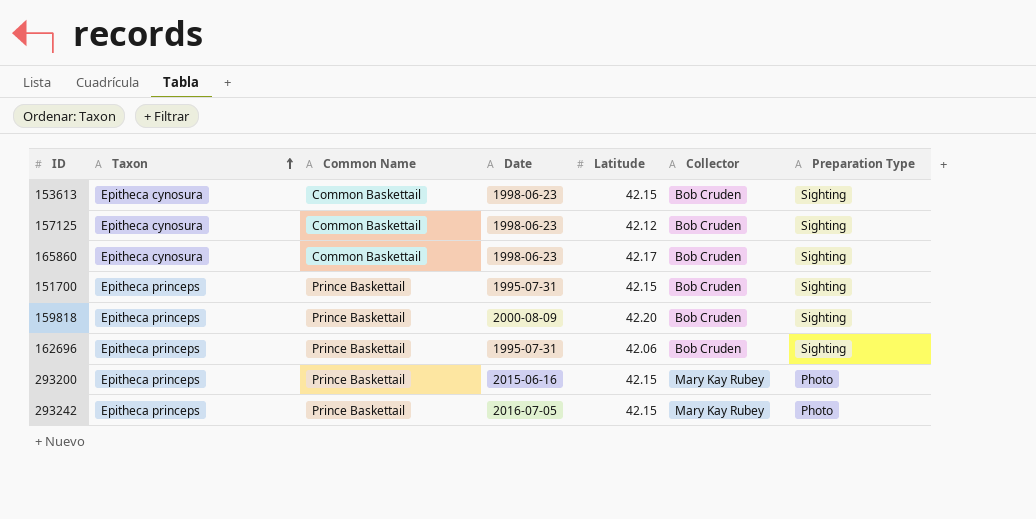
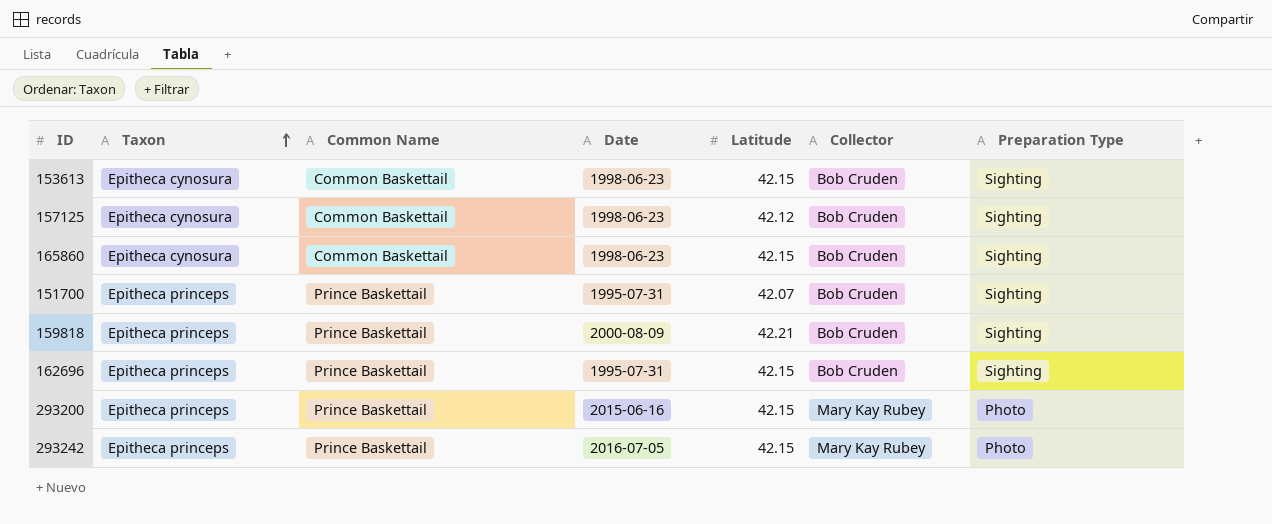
165860 | Latitude: 42.17 -> 42.15
151700 | Latitude: 42.15 -> 42.07
159818 | Latitude: 42.20 -> 42.21
162696 | Latitude: 42.06 -> 42.15

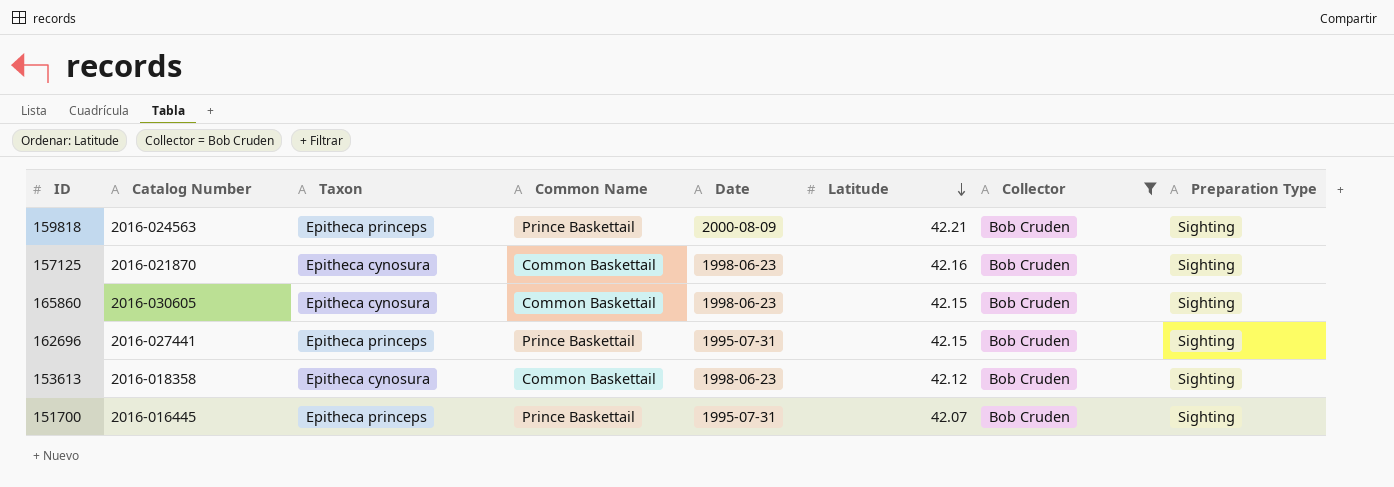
filter: none -> Collector = Bob Cruden
row order: Taxon ascending -> Latitude descending
column Catalog Number | position: none -> 2
157125 | Latitude: 42.12 -> 42.16
153613 | Latitude: 42.15 -> 42.12

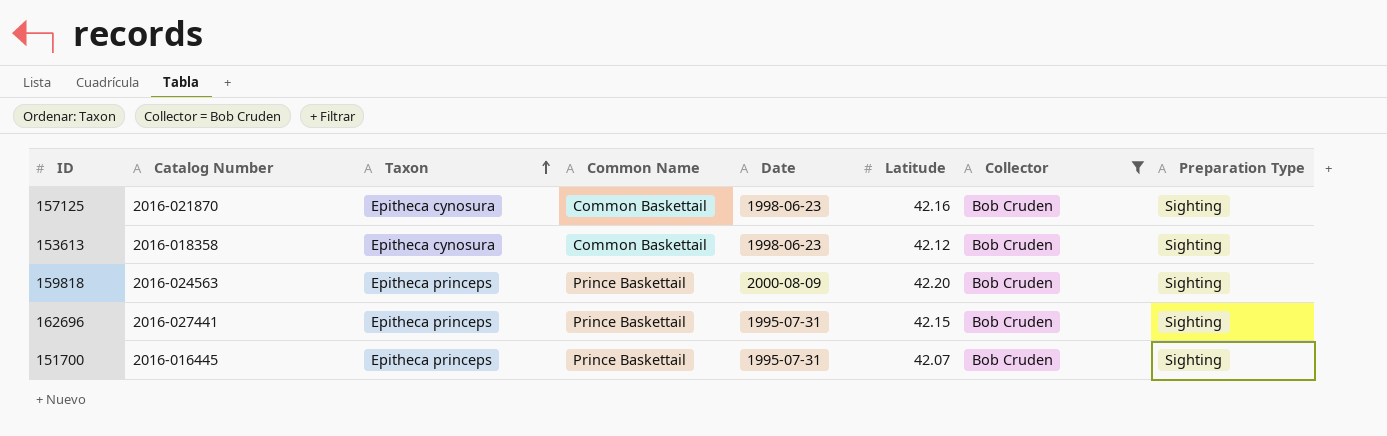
row order: Latitude descending -> Taxon ascending
row 165860: 2016-030605 | Epitheca cynosura | Common Baskettail | 1998-06-23 | 42.15 | Bob Cruden | Sighting -> none
159818 | Latitude: 42.21 -> 42.20

